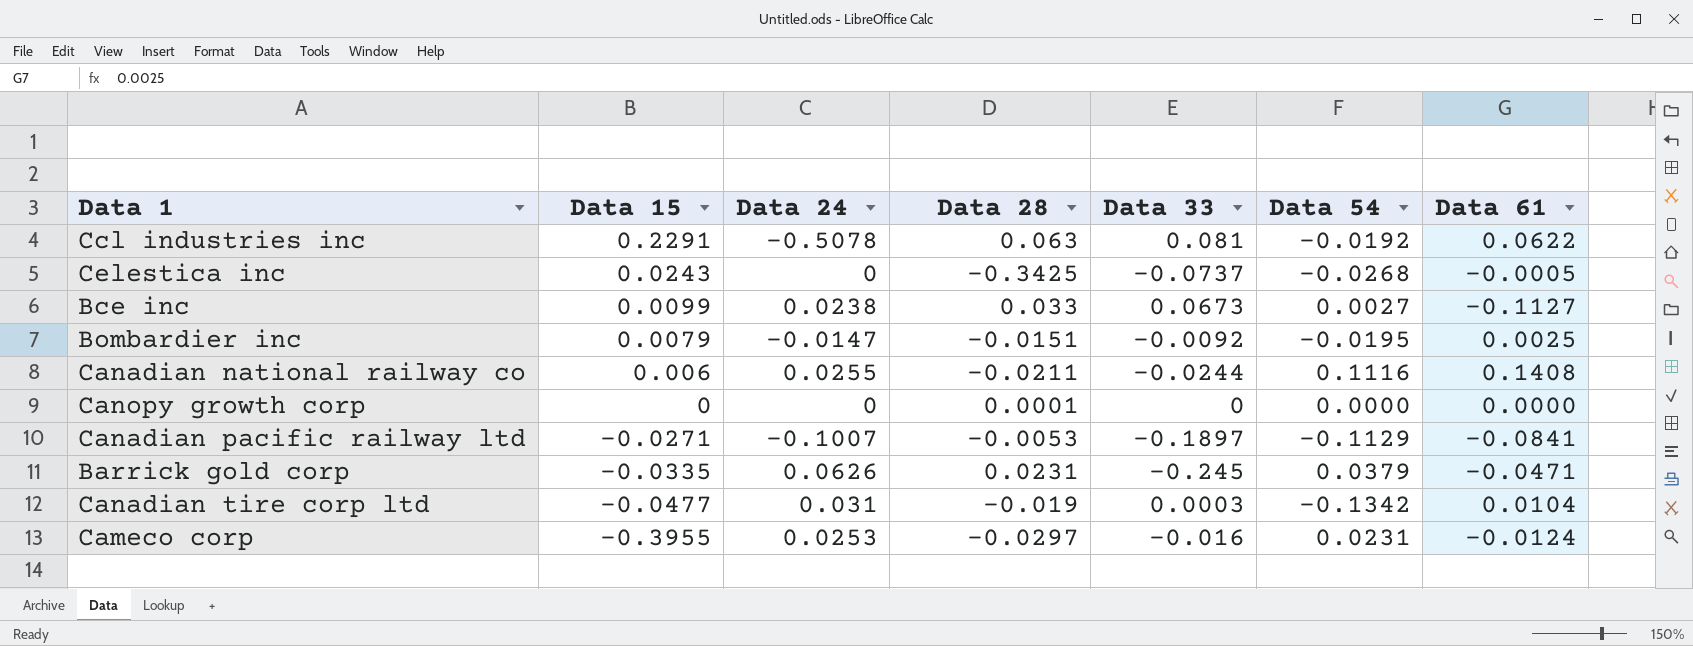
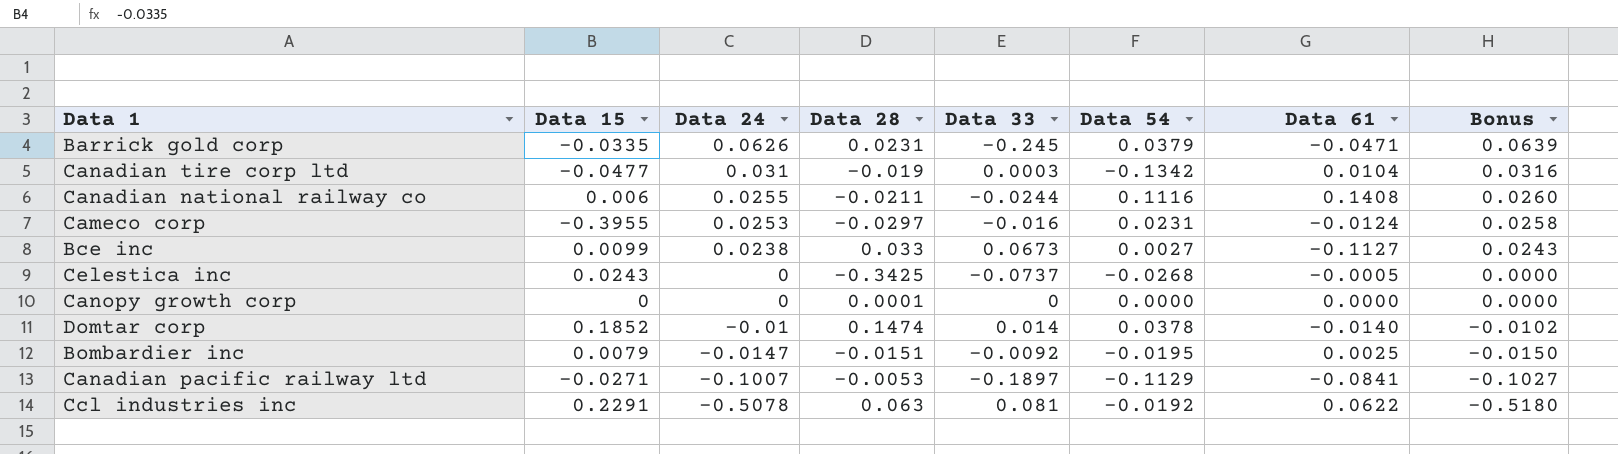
row order: Data 15 descending -> Data 24 descending
column Bonus | formula: none -> [Data 24] * 1.02
row Domtar corp: none -> 0.1852 | -0.01 | 0.1474 | 0.014 | 0.0378 | -0.0140 | -0.0102

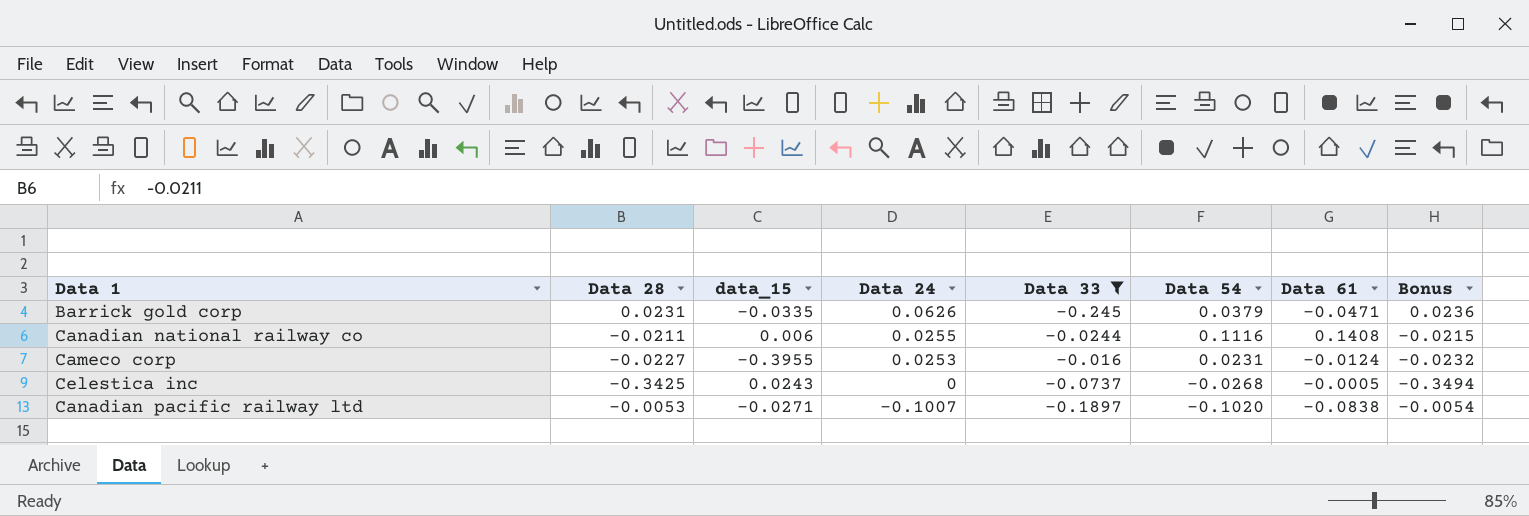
filter: none -> Data 33 <= -0.016
column Data 28 | position: 4 -> 2
column name: Data 15 -> data_15
column Bonus | formula: [Data 24] * 1.02 -> [Data 28] * 1.02
Cameco corp | Data 28: -0.0297 -> -0.0227
Canadian pacific railway ltd | Data 54: -0.1129 -> -0.1020
Canadian pacific railway ltd | Data 61: -0.0841 -> -0.0838

